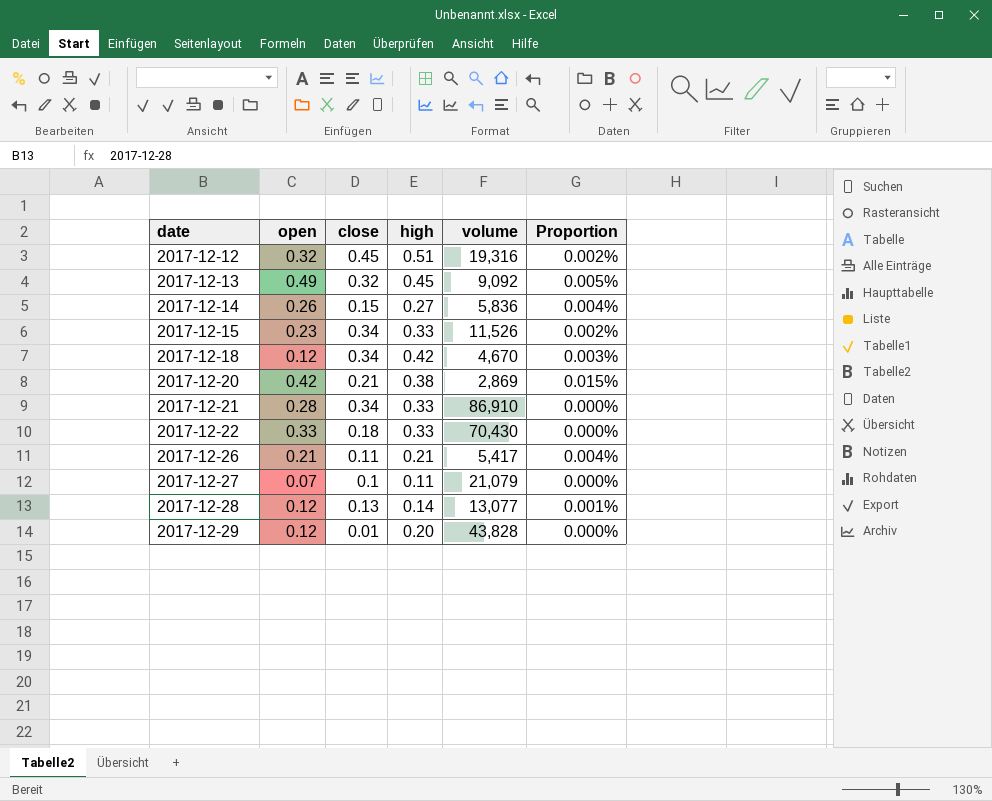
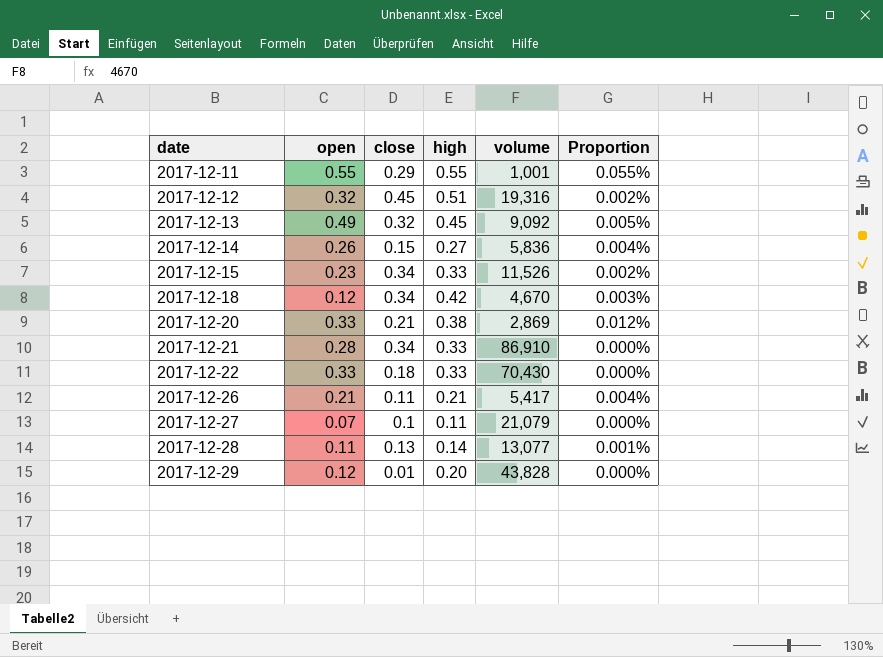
row 2017-12-11: none -> 0.55 | 0.29 | 0.55 | 1,001 | 0.055%
2017-12-20 | open: 0.42 -> 0.33
2017-12-20 | Proportion: 0.015% -> 0.012%
2017-12-28 | open: 0.12 -> 0.11

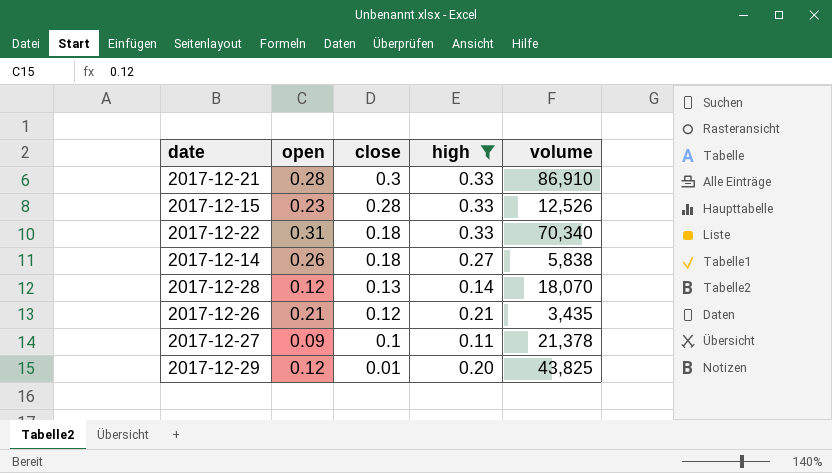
filter: none -> high <= 0.33
row order: date ascending -> close descending
column Proportion | formula: [open] / [volume] -> none
2017-12-21 | close: 0.34 -> 0.3
2017-12-15 | close: 0.34 -> 0.28
2017-12-15 | volume: 11,526 -> 12,526
2017-12-22 | open: 0.33 -> 0.31
2017-12-22 | volume: 70,430 -> 70,340
2017-12-14 | close: 0.15 -> 0.18
2017-12-14 | volume: 5,836 -> 5,838
2017-12-28 | open: 0.11 -> 0.12
2017-12-28 | volume: 13,077 -> 18,070
2017-12-26 | close: 0.11 -> 0.12
2017-12-26 | volume: 5,417 -> 3,435
2017-12-27 | open: 0.07 -> 0.09
2017-12-27 | volume: 21,079 -> 21,378
2017-12-29 | volume: 43,828 -> 43,825

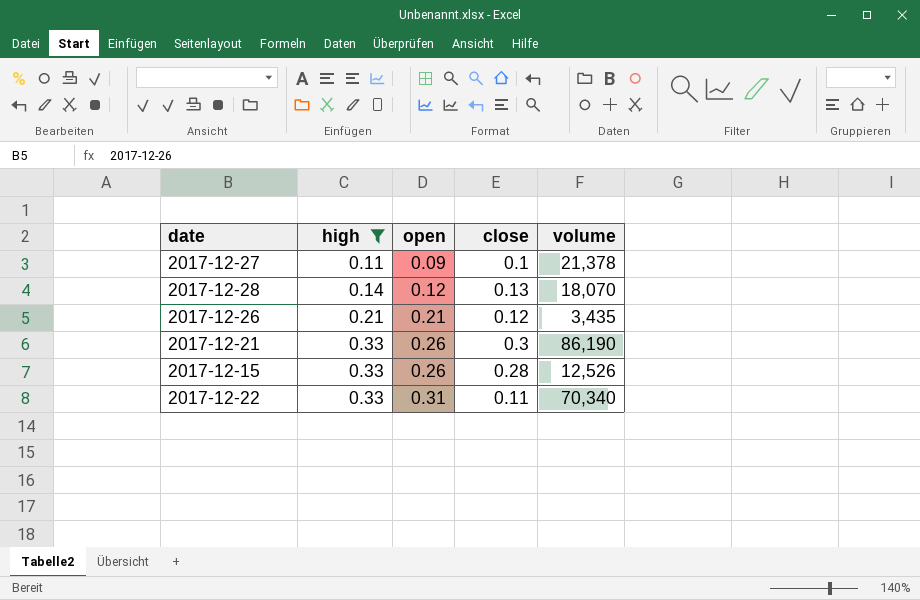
row order: close descending -> high ascending
column high | position: 4 -> 2
row 2017-12-14: 0.26 | 0.18 | 0.27 | 5,838 -> none
row 2017-12-29: 0.12 | 0.01 | 0.20 | 43,825 -> none
2017-12-21 | open: 0.28 -> 0.26
2017-12-21 | volume: 86,910 -> 86,190
2017-12-15 | open: 0.23 -> 0.26
2017-12-22 | close: 0.18 -> 0.11

